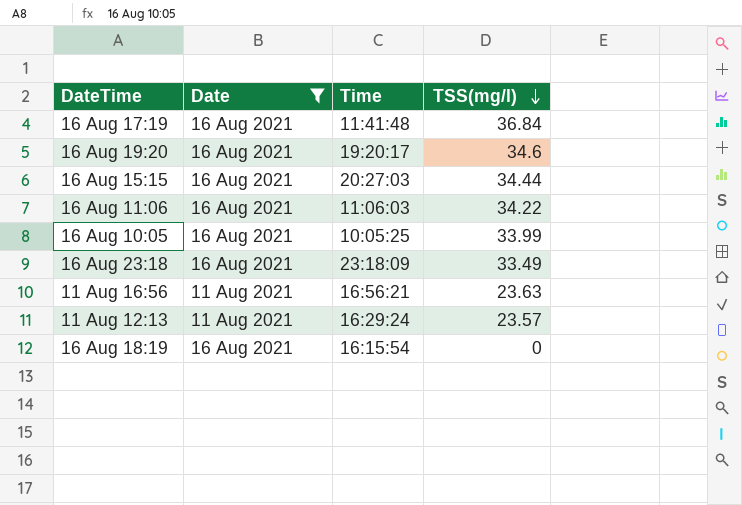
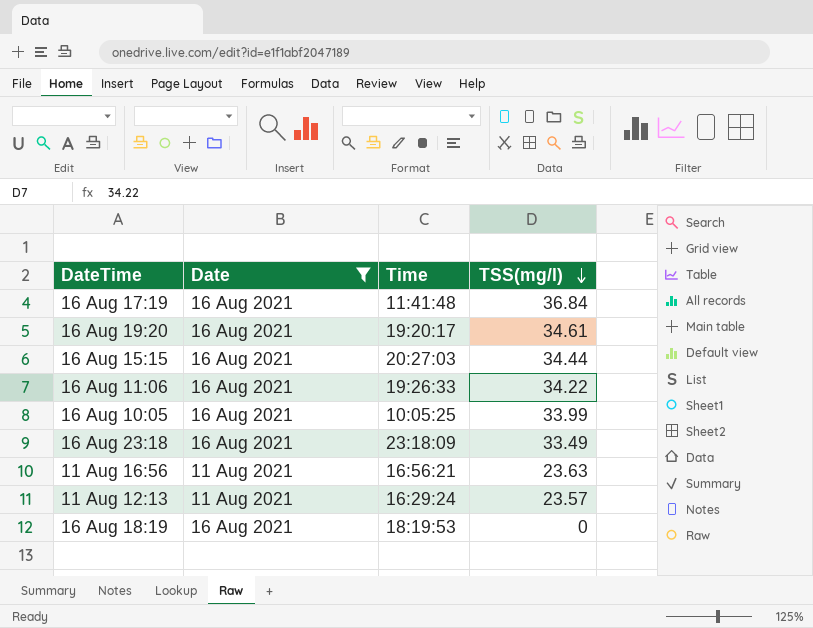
16 Aug 19:20 | TSS(mg/l): 34.6 -> 34.61
16 Aug 11:06 | Time: 11:06:03 -> 19:26:33
16 Aug 18:19 | Time: 16:15:54 -> 18:19:53

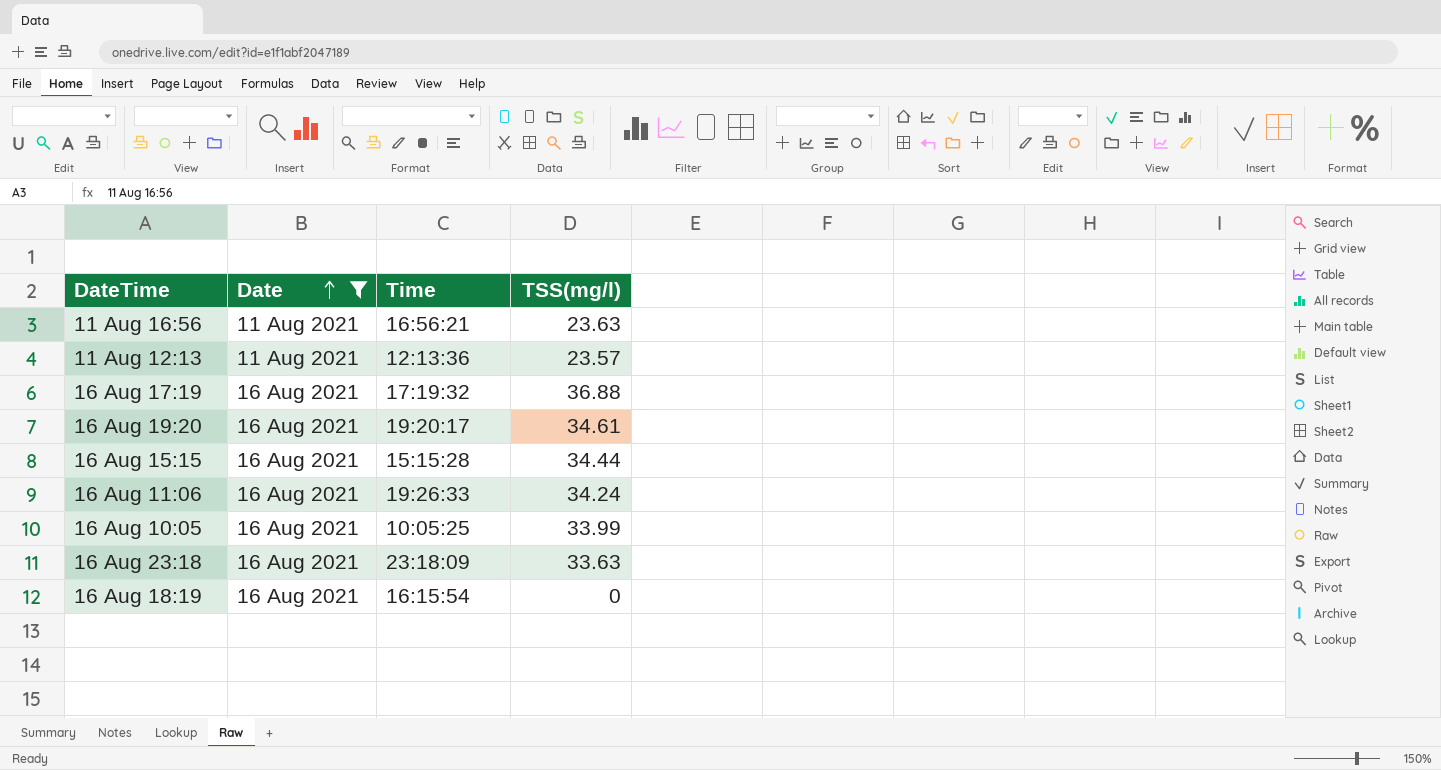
row order: TSS(mg/l) descending -> Date ascending
11 Aug 12:13 | Time: 16:29:24 -> 12:13:36
16 Aug 17:19 | Time: 11:41:48 -> 17:19:32
16 Aug 17:19 | TSS(mg/l): 36.84 -> 36.88
16 Aug 15:15 | Time: 20:27:03 -> 15:15:28
16 Aug 11:06 | TSS(mg/l): 34.22 -> 34.24
16 Aug 23:18 | TSS(mg/l): 33.49 -> 33.63
16 Aug 18:19 | Time: 18:19:53 -> 16:15:54

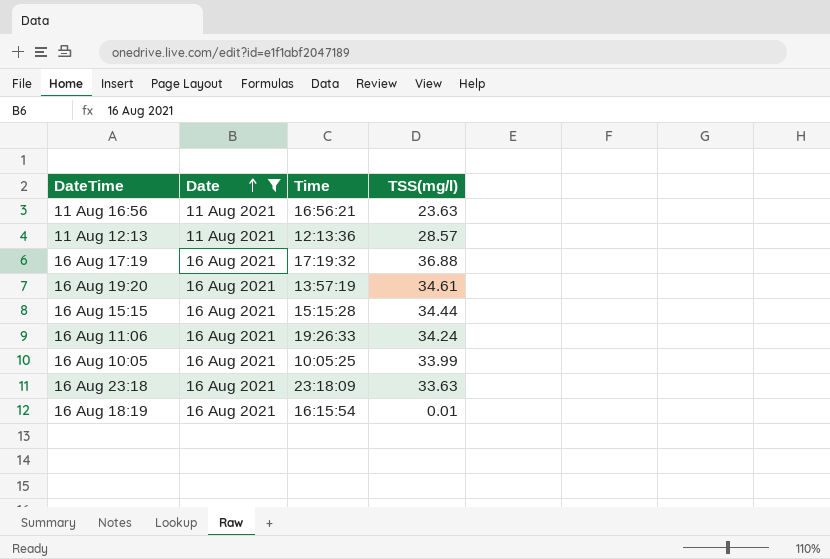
11 Aug 12:13 | TSS(mg/l): 23.57 -> 28.57
16 Aug 19:20 | Time: 19:20:17 -> 13:57:19
16 Aug 18:19 | TSS(mg/l): 0 -> 0.01

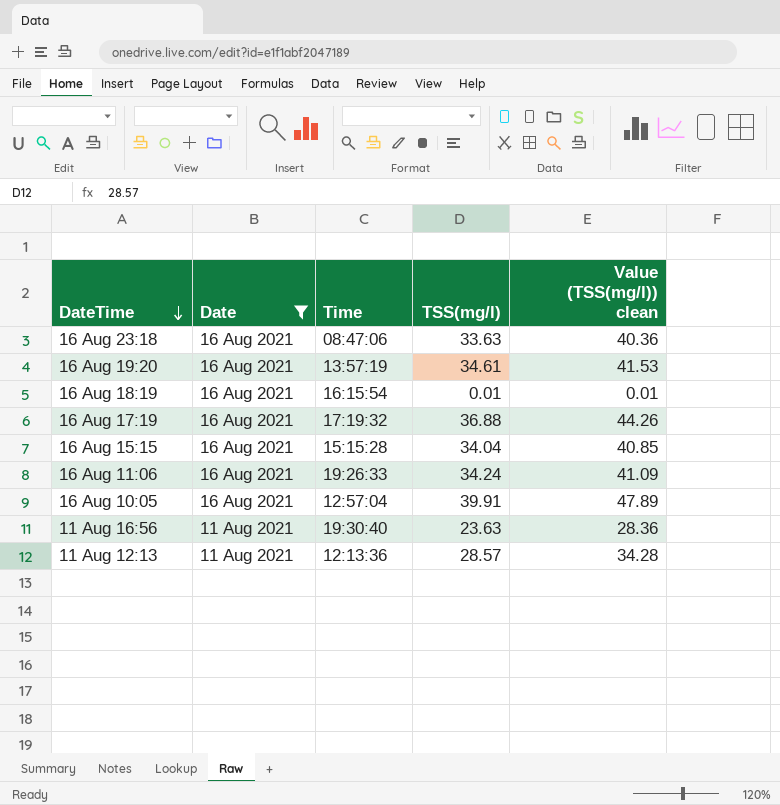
row order: Date ascending -> DateTime descending
column Value (TSS(mg/l)) clean | formula: none -> [TSS(mg/l)] * 1.2
16 Aug 23:18 | Time: 23:18:09 -> 08:47:06
16 Aug 15:15 | TSS(mg/l): 34.44 -> 34.04
16 Aug 10:05 | Time: 10:05:25 -> 12:57:04
16 Aug 10:05 | TSS(mg/l): 33.99 -> 39.91
11 Aug 16:56 | Time: 16:56:21 -> 19:30:40

